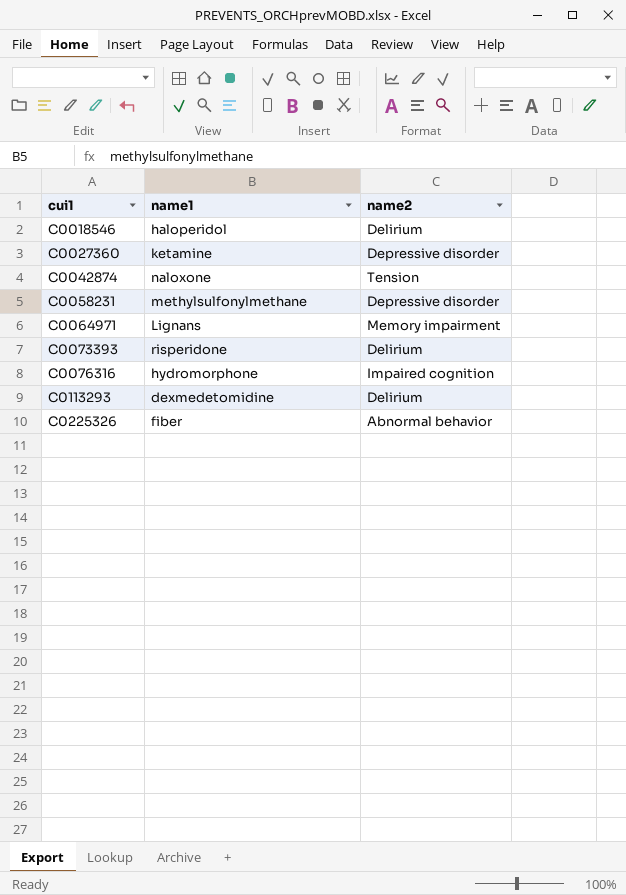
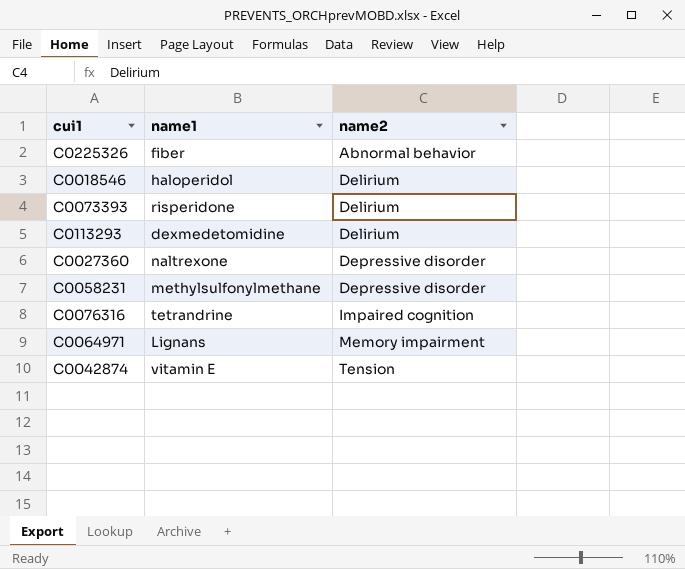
row order: cui1 ascending -> name2 ascending
C0027360 | name1: ketamine -> naltrexone
C0076316 | name1: hydromorphone -> tetrandrine
C0042874 | name1: naloxone -> vitamin E

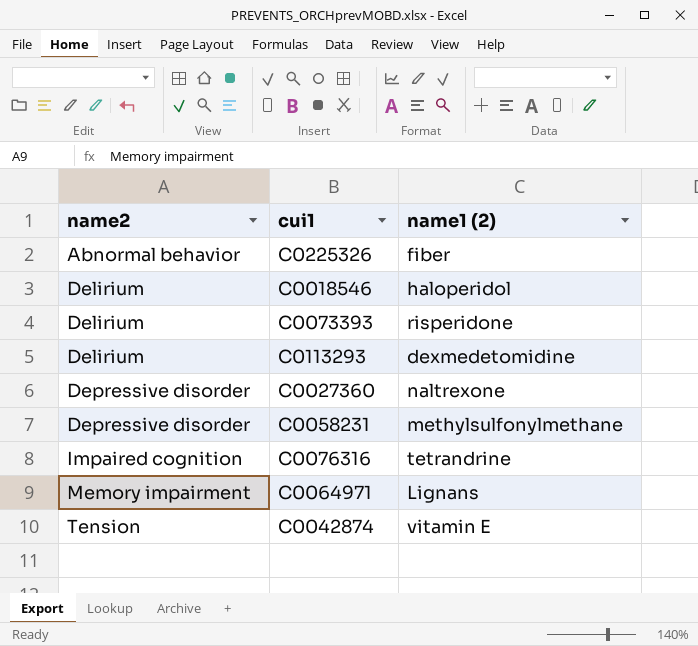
column name2 | position: 3 -> 1
column name: name1 -> name1 (2)

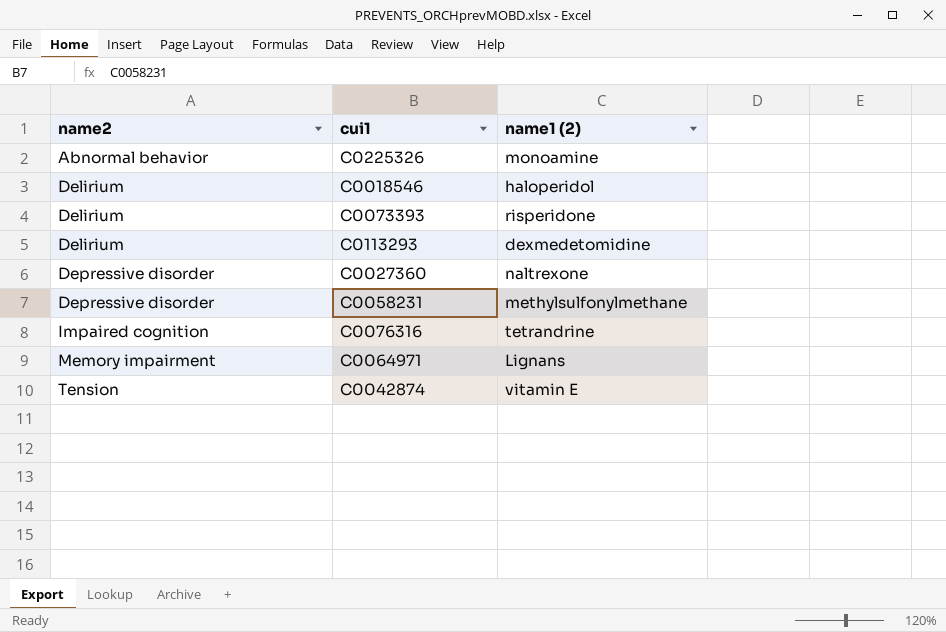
C0225326 | name1 (2): fiber -> monoamine

